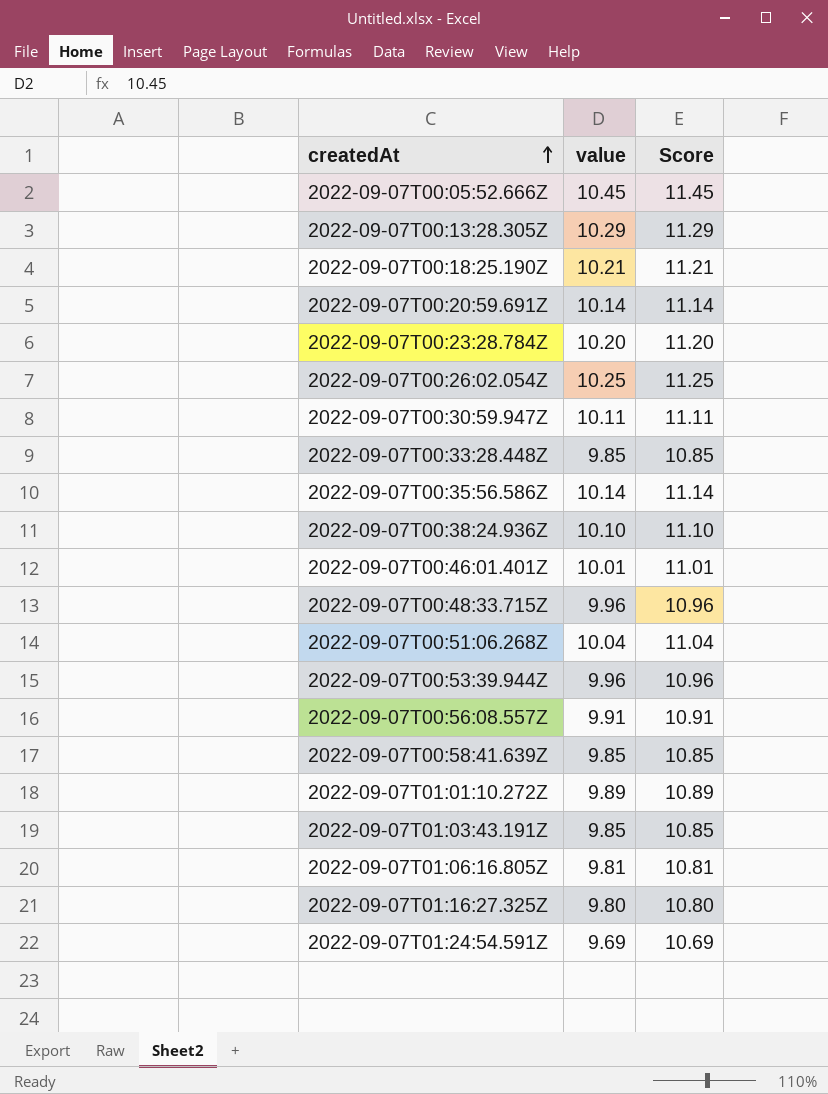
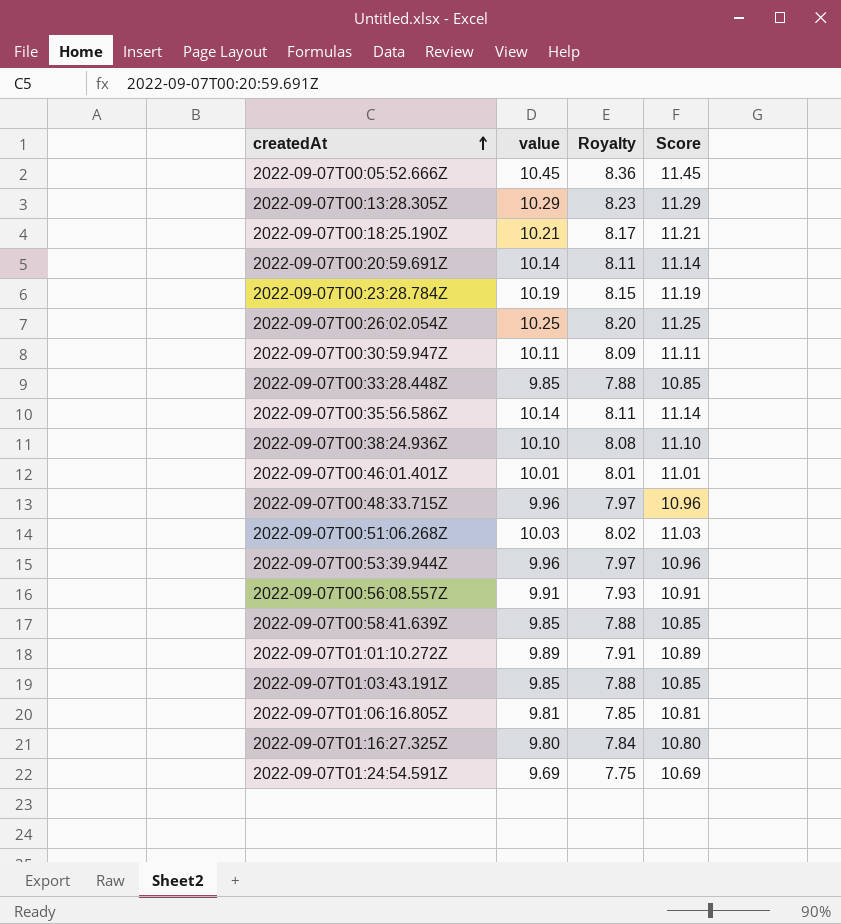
column Royalty | formula: none -> [value] * 0.8
2022-09-07T00:23:28.784Z | value: 10.20 -> 10.19
2022-09-07T00:23:28.784Z | Score: 11.20 -> 11.19
2022-09-07T00:51:06.268Z | value: 10.04 -> 10.03
2022-09-07T00:51:06.268Z | Score: 11.04 -> 11.03

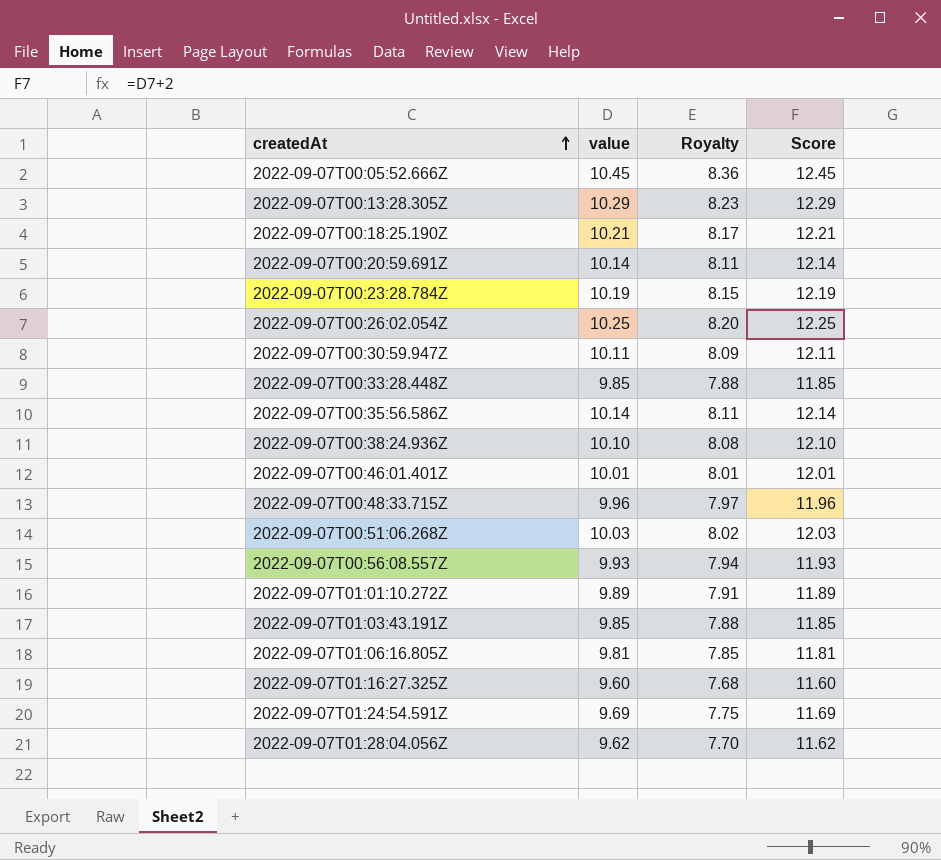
column Score | formula: [value] + 1 -> [value] + 2
row 2022-09-07T00:53:39.944Z: 9.96 | 7.97 | 10.96 -> none
row 2022-09-07T00:58:41.639Z: 9.85 | 7.88 | 10.85 -> none
2022-09-07T00:56:08.557Z | value: 9.91 -> 9.93
2022-09-07T00:56:08.557Z | Royalty: 7.93 -> 7.94
2022-09-07T01:16:27.325Z | value: 9.80 -> 9.60
2022-09-07T01:16:27.325Z | Royalty: 7.84 -> 7.68
row 2022-09-07T01:28:04.056Z: none -> 9.62 | 7.70 | 11.62

